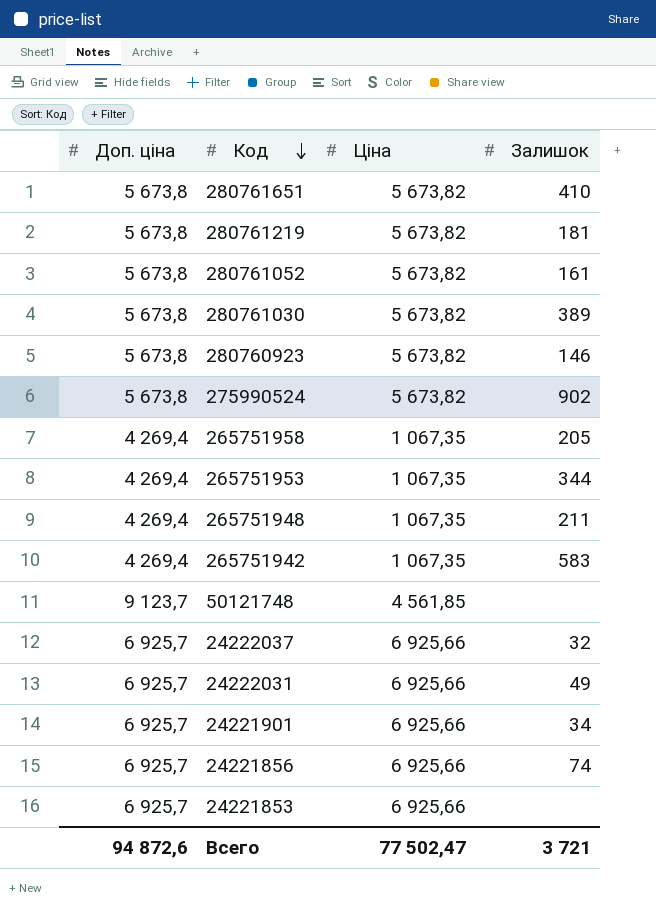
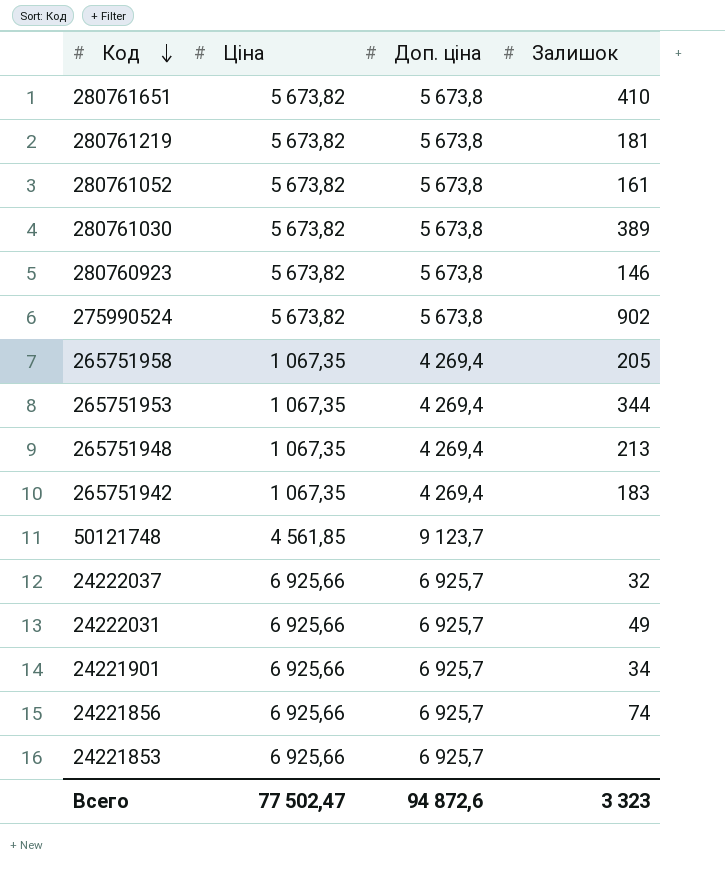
column Доп. ціна | position: 1 -> 3
265751948 | Залишок: 211 -> 213
265751942 | Залишок: 583 -> 183
Всего | Залишок: 3 721 -> 3 323

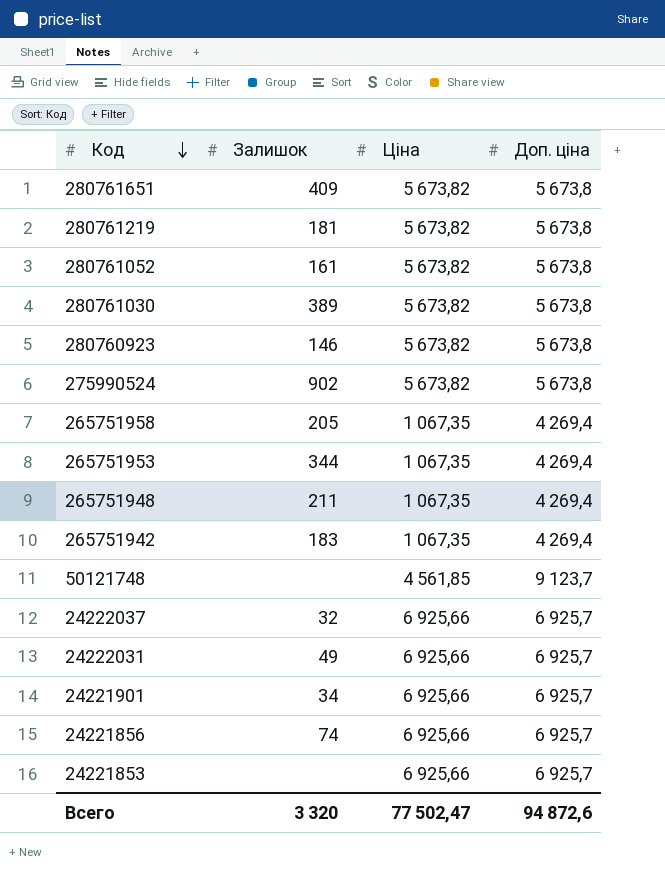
column Залишок | position: 4 -> 2
280761651 | Залишок: 410 -> 409
265751948 | Залишок: 213 -> 211
Всего | Залишок: 3 323 -> 3 320

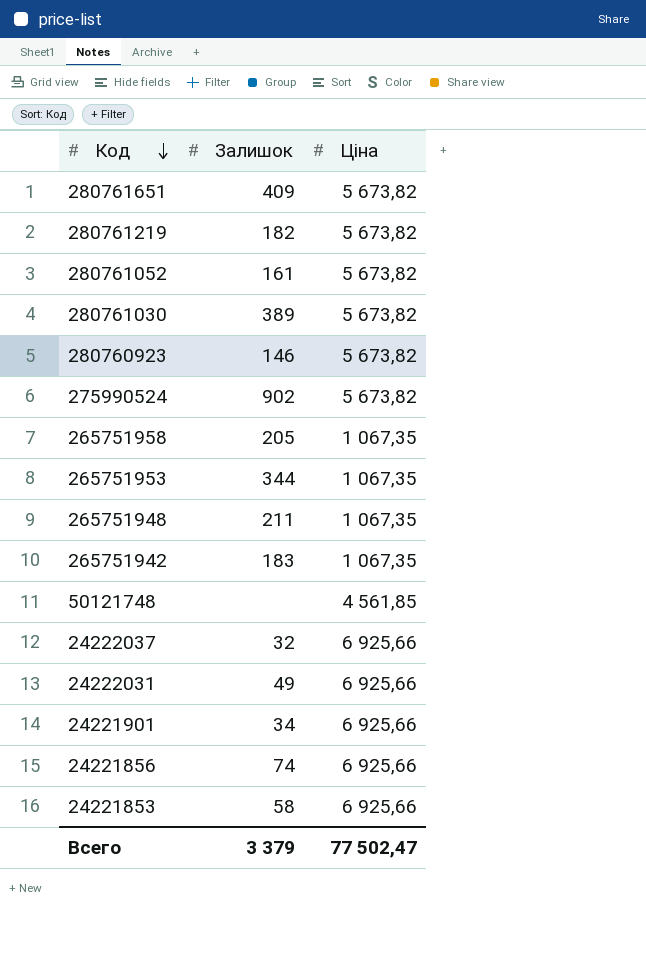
column Доп. ціна | position: 4 -> none
280761219 | Залишок: 181 -> 182
24221853 | Залишок: none -> 58
Всего | Залишок: 3 320 -> 3 379

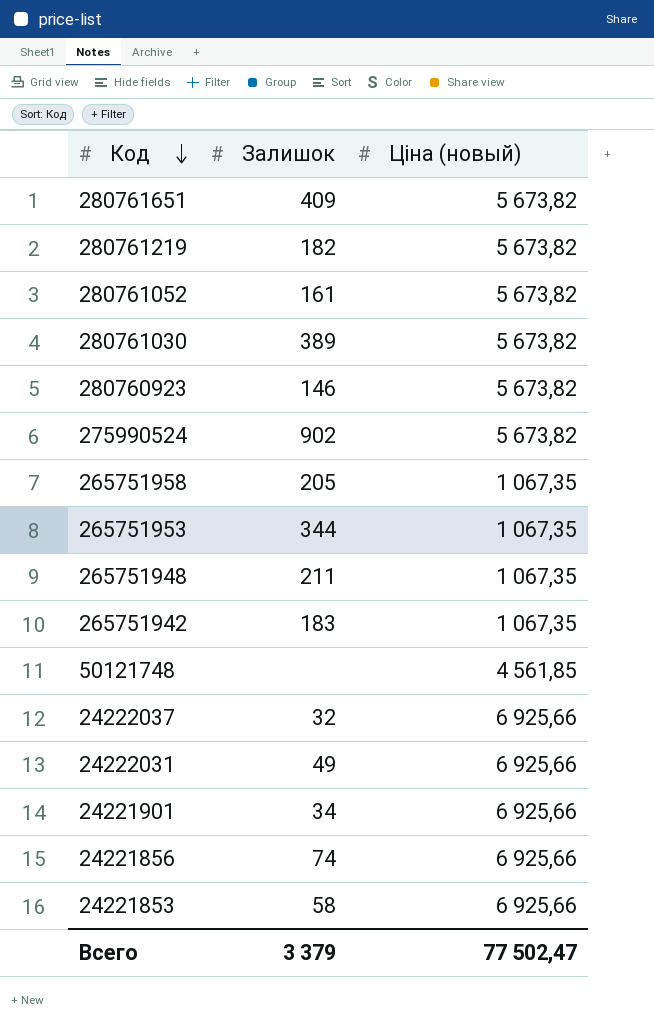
column name: Ціна -> Ціна (новый)

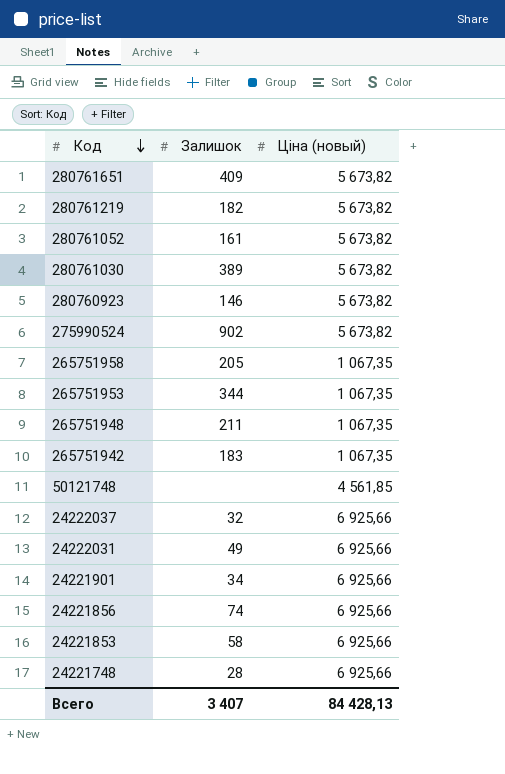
row 24221748: none -> 28 | 6 925,66
Всего | Залишок: 3 379 -> 3 407
Всего | Ціна (новый): 77 502,47 -> 84 428,13

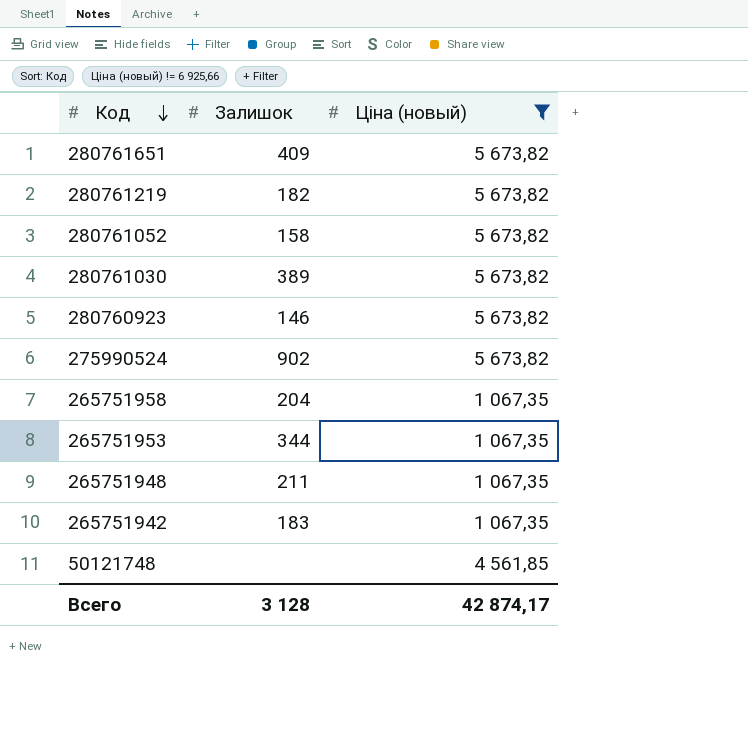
filter: none -> Ціна (новый) != 6 925,66
280761052 | Залишок: 161 -> 158
265751958 | Залишок: 205 -> 204
Всего | Залишок: 3 407 -> 3 128
Всего | Ціна (новый): 84 428,13 -> 42 874,17

